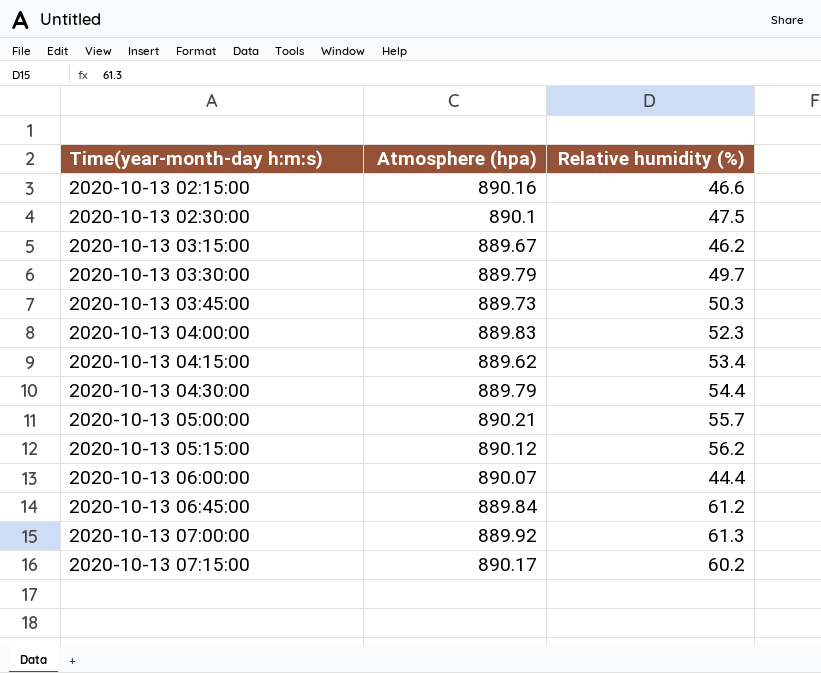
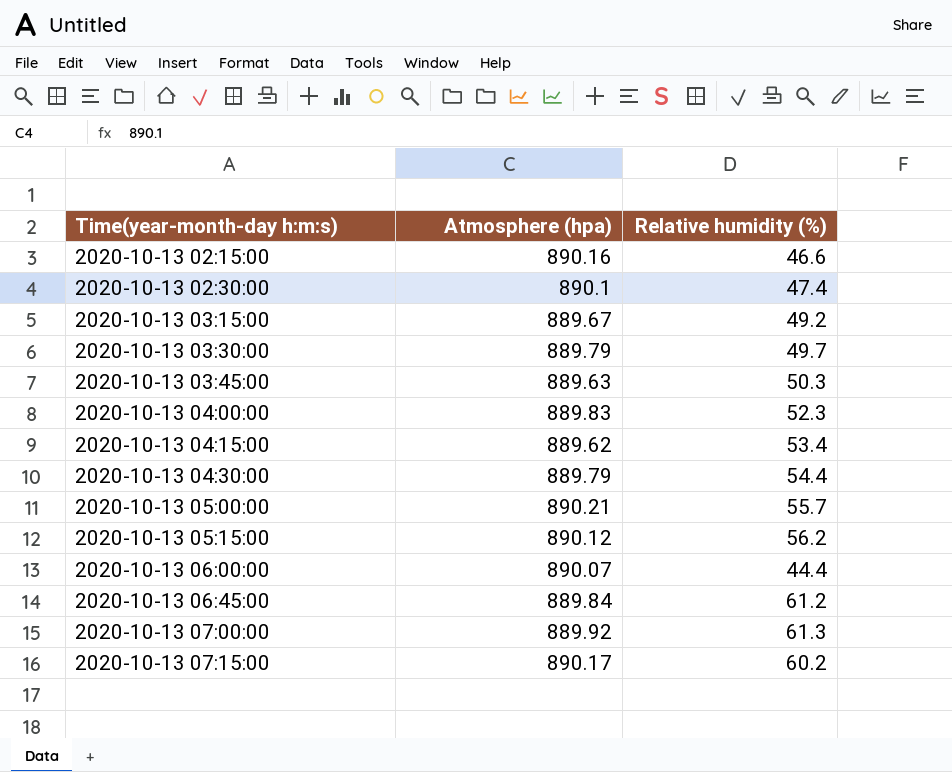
2020-10-13 02:30:00 | Relative humidity (%): 47.5 -> 47.4
2020-10-13 03:15:00 | Relative humidity (%): 46.2 -> 49.2
2020-10-13 03:45:00 | Atmosphere (hpa): 889.73 -> 889.63

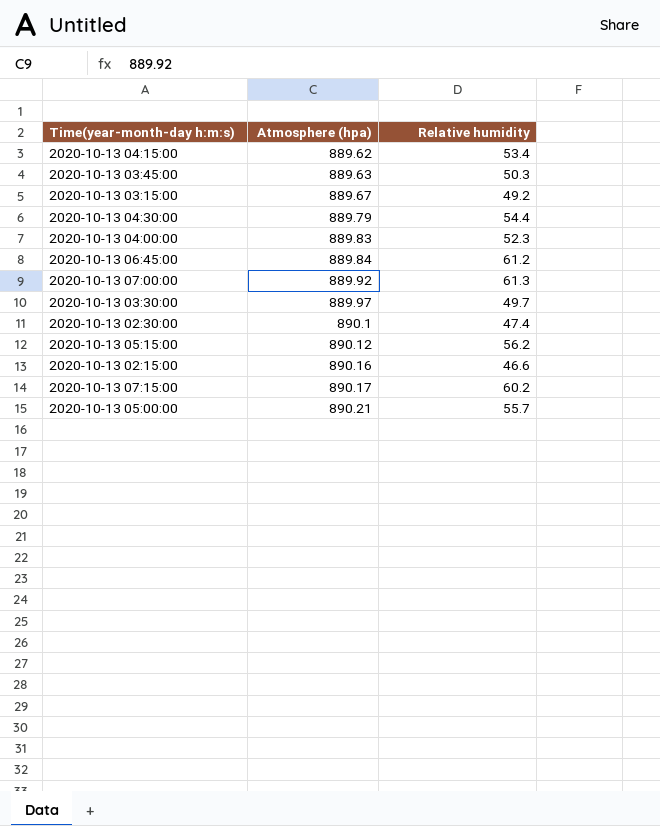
row order: Time(year-month-day h:m:s) ascending -> Atmosphere (hpa) ascending
column name: Relative humidity (%) -> Relative humidity
row 2020-10-13 06:00:00: 890.07 | 44.4 -> none
2020-10-13 03:30:00 | Atmosphere (hpa): 889.79 -> 889.97

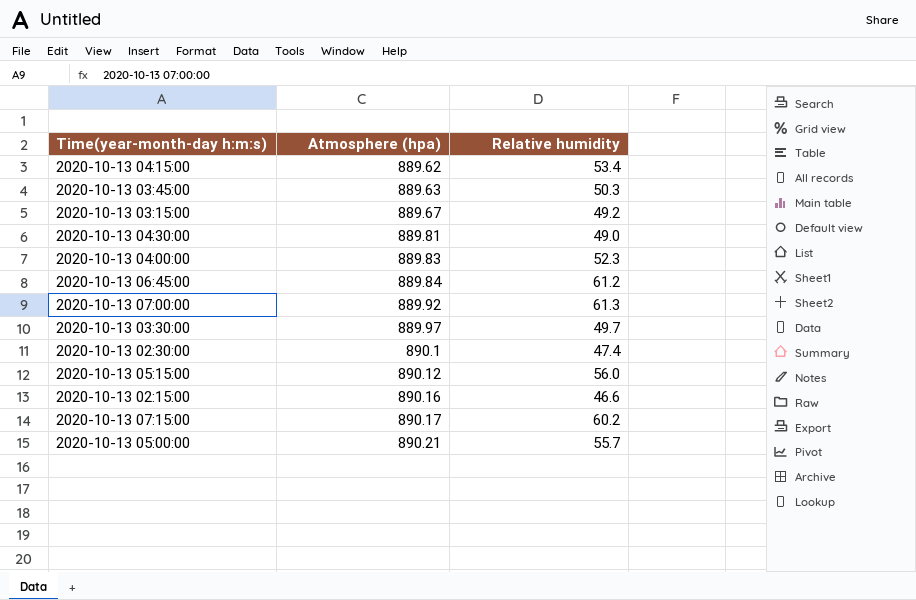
2020-10-13 04:30:00 | Atmosphere (hpa): 889.79 -> 889.81
2020-10-13 04:30:00 | Relative humidity: 54.4 -> 49.0
2020-10-13 05:15:00 | Relative humidity: 56.2 -> 56.0

